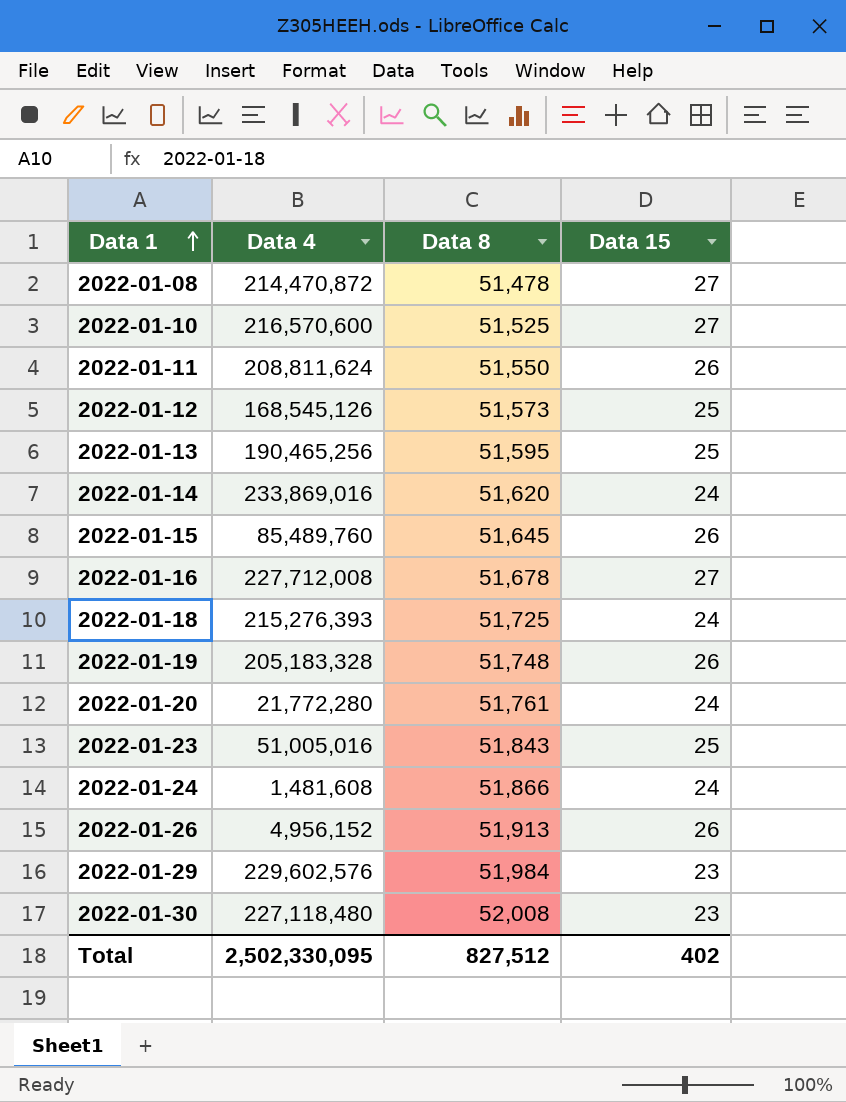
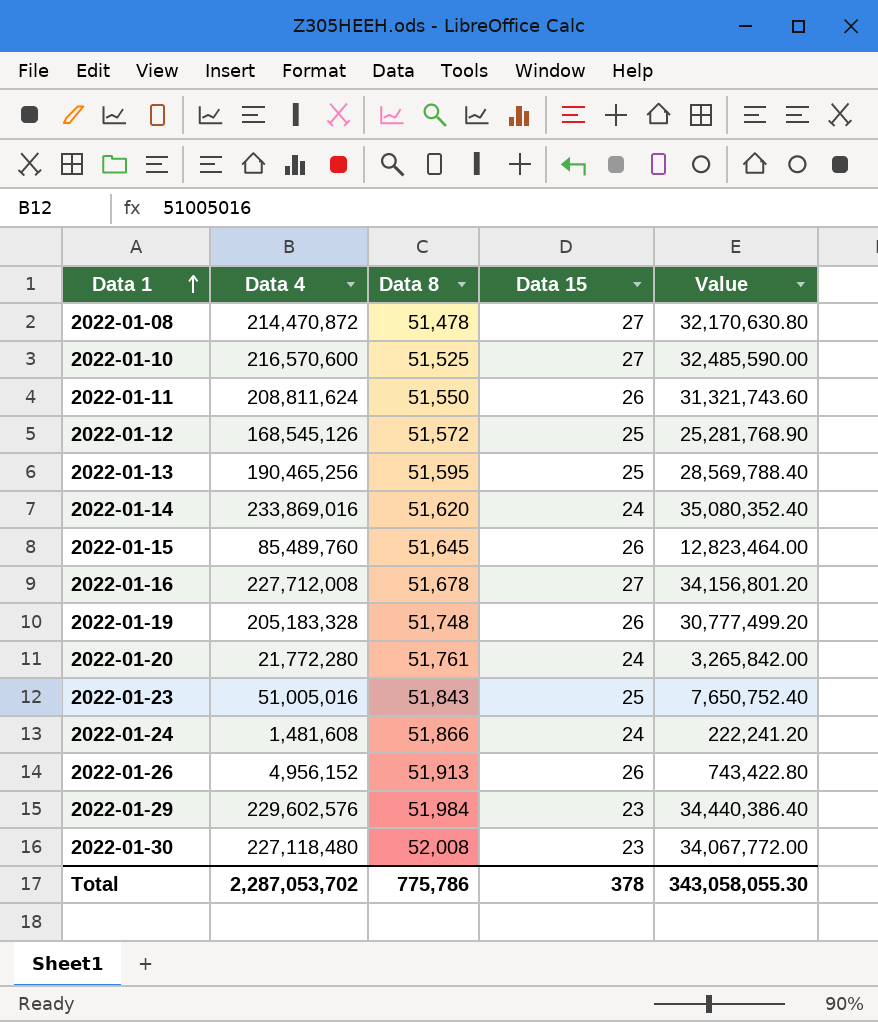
column Value | formula: none -> [Data 4] * 0.15
row 2022-01-18: 215,276,393 | 51,725 | 24 -> none
2022-01-12 | Data 8: 51,573 -> 51,572
Total | Data 4: 2,502,330,095 -> 2,287,053,702
Total | Data 8: 827,512 -> 775,786
Total | Data 15: 402 -> 378

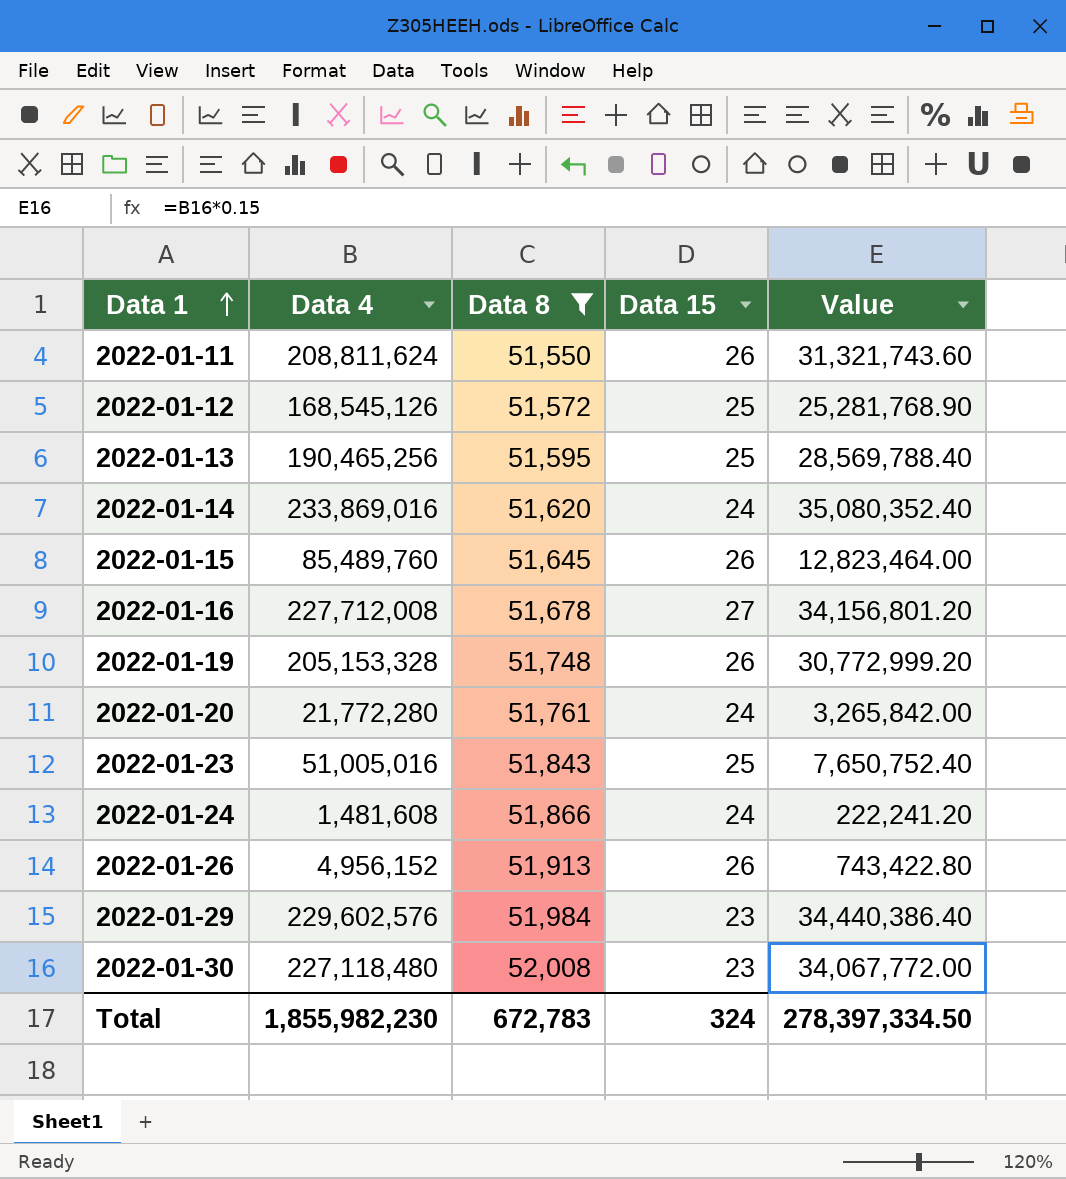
filter: none -> Data 8 >= 51,550
2022-01-19 | Data 4: 205,183,328 -> 205,153,328
2022-01-19 | Value: 30,777,499.20 -> 30,772,999.20
Total | Data 4: 2,287,053,702 -> 1,855,982,230
Total | Data 8: 775,786 -> 672,783
Total | Data 15: 378 -> 324
Total | Value: 343,058,055.30 -> 278,397,334.50

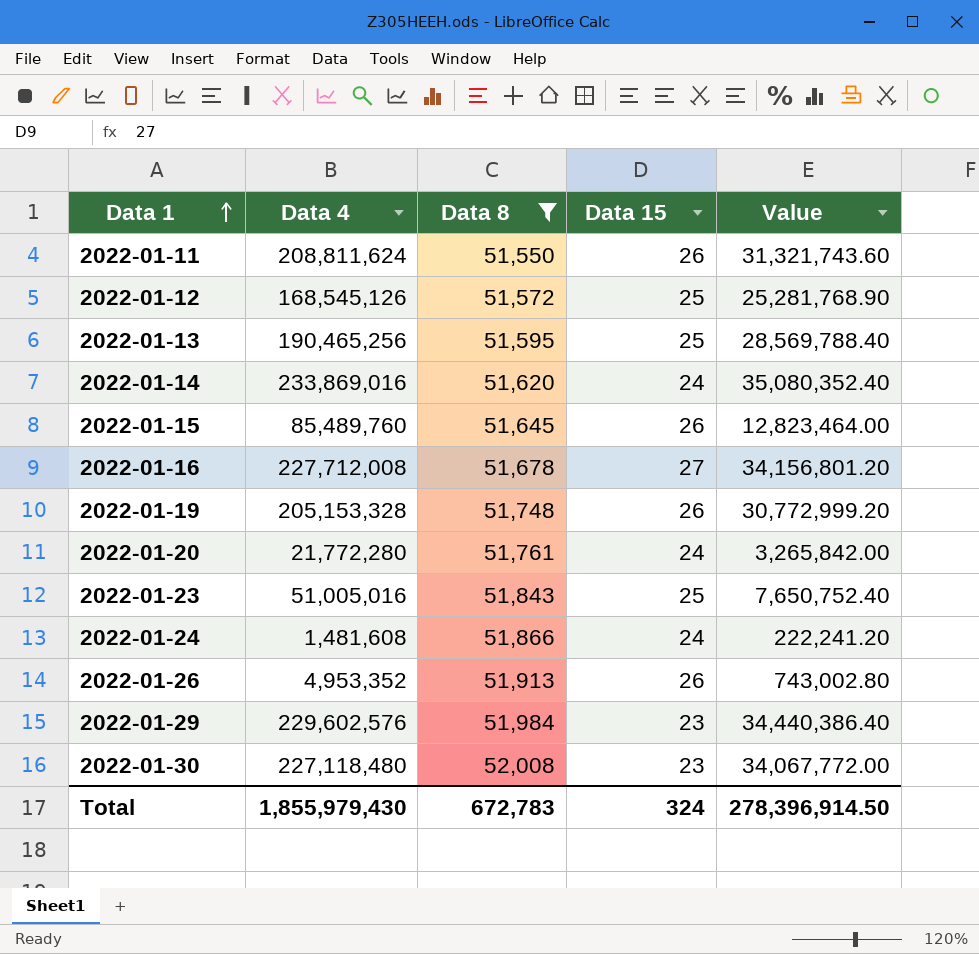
2022-01-26 | Data 4: 4,956,152 -> 4,953,352
2022-01-26 | Value: 743,422.80 -> 743,002.80
Total | Data 4: 1,855,982,230 -> 1,855,979,430
Total | Value: 278,397,334.50 -> 278,396,914.50

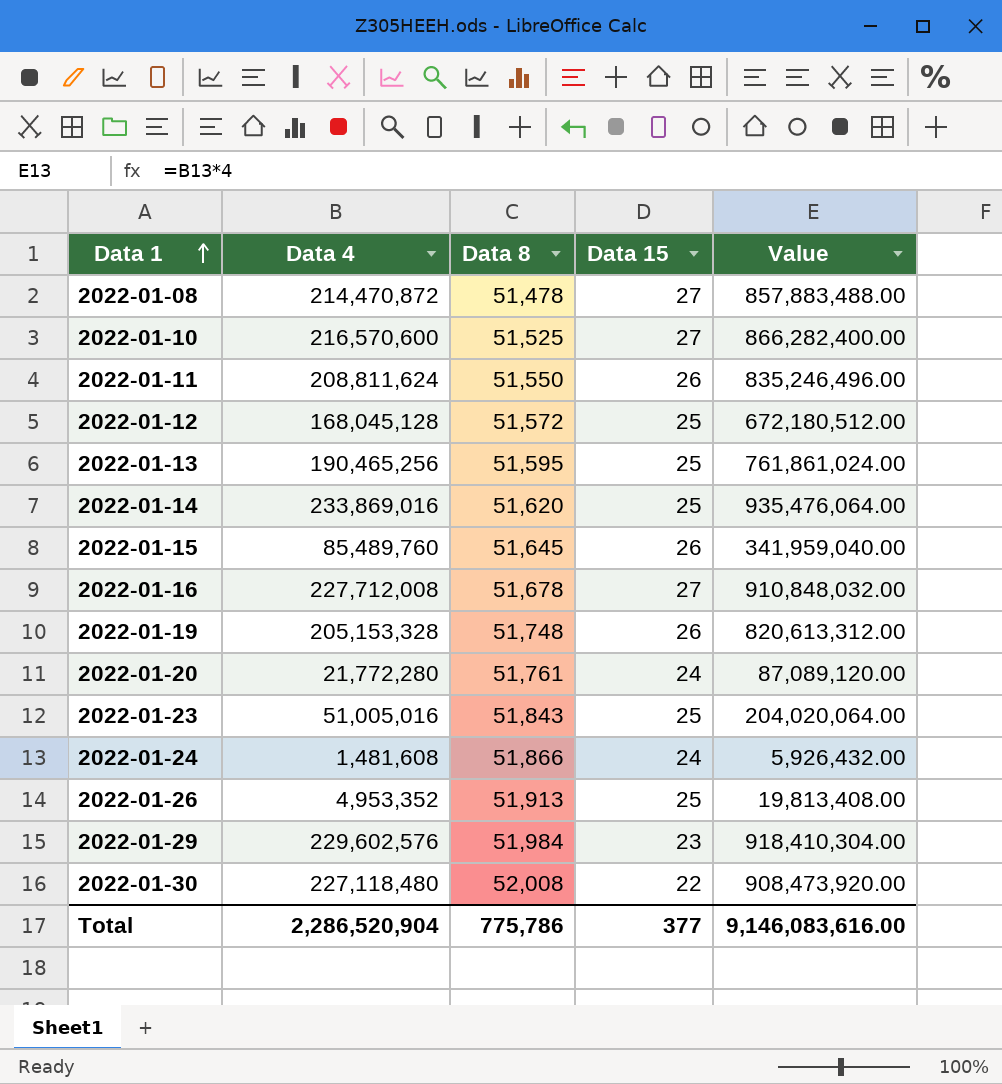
filter: Data 8 >= 51,550 -> none
column Value | formula: [Data 4] * 0.15 -> [Data 4] * 4
2022-01-12 | Data 4: 168,545,126 -> 168,045,128
2022-01-14 | Data 15: 24 -> 25
2022-01-26 | Data 15: 26 -> 25
2022-01-30 | Data 15: 23 -> 22
Total | Data 4: 1,855,979,430 -> 2,286,520,904
Total | Data 8: 672,783 -> 775,786
Total | Data 15: 324 -> 377
Total | Value: 278,396,914.50 -> 9,146,083,616.00

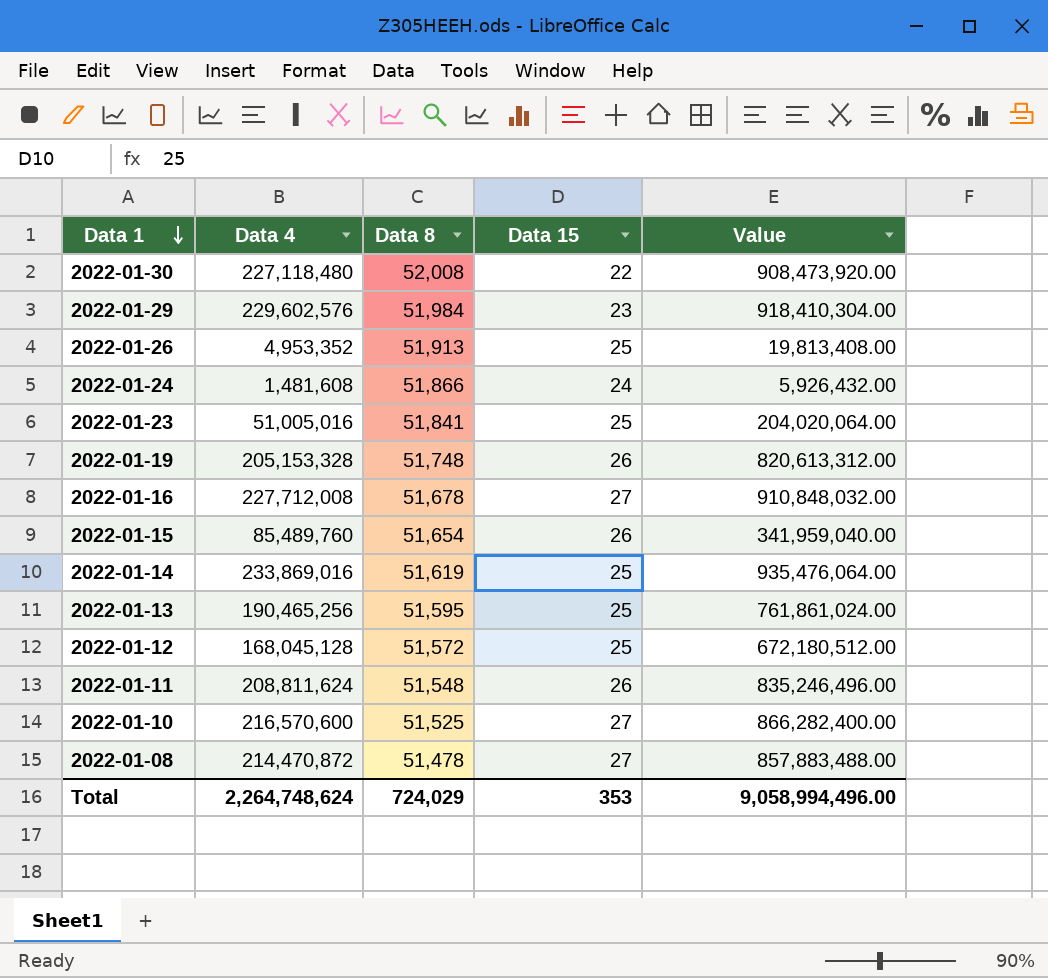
row order: Data 1 ascending -> Data 1 descending
row 2022-01-20: 21,772,280 | 51,761 | 24 | 87,089,120.00 -> none
2022-01-23 | Data 8: 51,843 -> 51,841
2022-01-15 | Data 8: 51,645 -> 51,654
2022-01-14 | Data 8: 51,620 -> 51,619
2022-01-11 | Data 8: 51,550 -> 51,548
Total | Data 4: 2,286,520,904 -> 2,264,748,624
Total | Data 8: 775,786 -> 724,029
Total | Data 15: 377 -> 353
Total | Value: 9,146,083,616.00 -> 9,058,994,496.00

